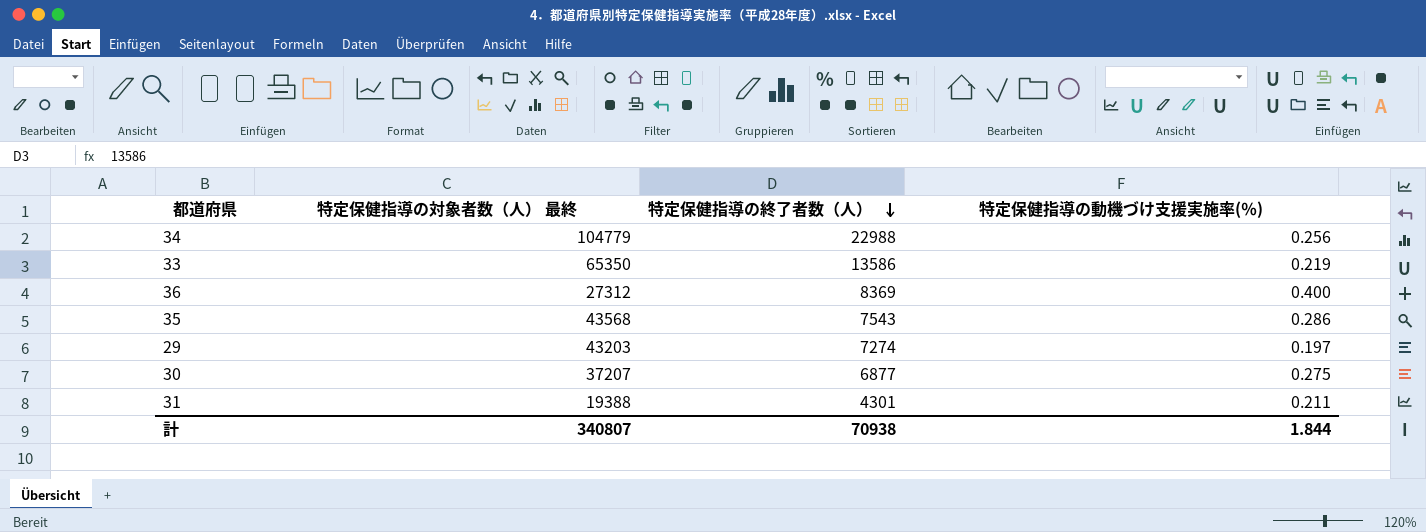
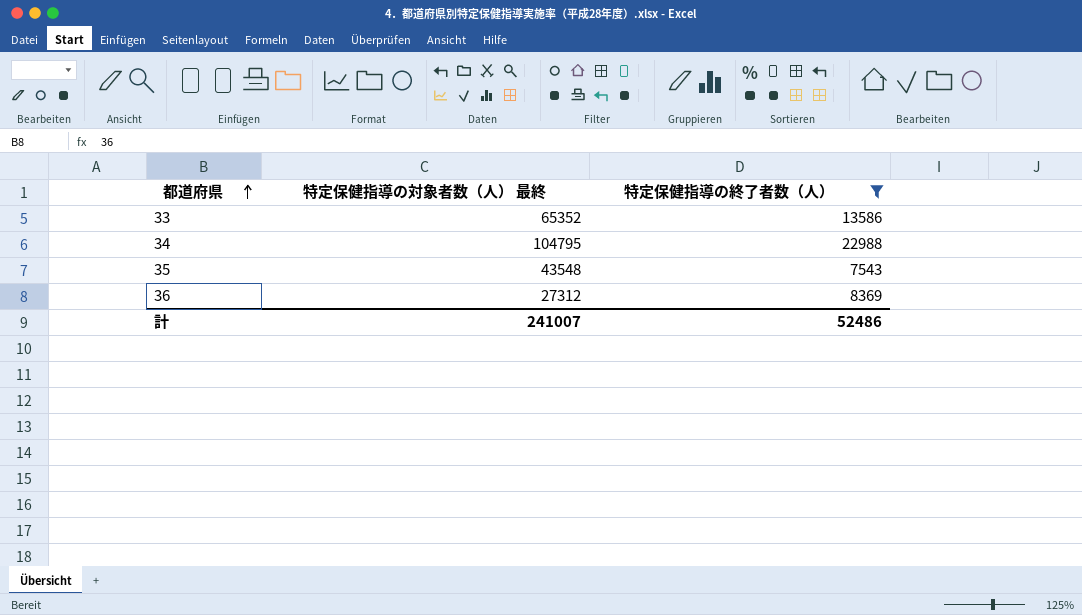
filter: none -> 特定保健指導の終了者数（人） >= 7543
row order: 特定保健指導の終了者数（人） descending -> 都道府県 ascending
column 特定保健指導の動機づけ支援実施率(％) | position: 4 -> none
33 | 特定保健指導の対象者数（人） 最終: 65350 -> 65352
34 | 特定保健指導の対象者数（人） 最終: 104779 -> 104795
35 | 特定保健指導の対象者数（人） 最終: 43568 -> 43548
計 | 特定保健指導の対象者数（人） 最終: 340807 -> 241007
計 | 特定保健指導の終了者数（人）: 70938 -> 52486

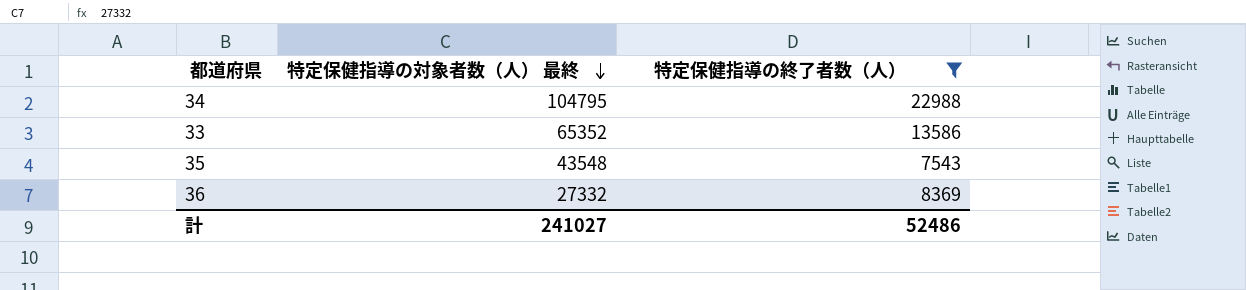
row order: 都道府県 ascending -> 特定保健指導の対象者数（人） 最終 descending
36 | 特定保健指導の対象者数（人） 最終: 27312 -> 27332
計 | 特定保健指導の対象者数（人） 最終: 241007 -> 241027

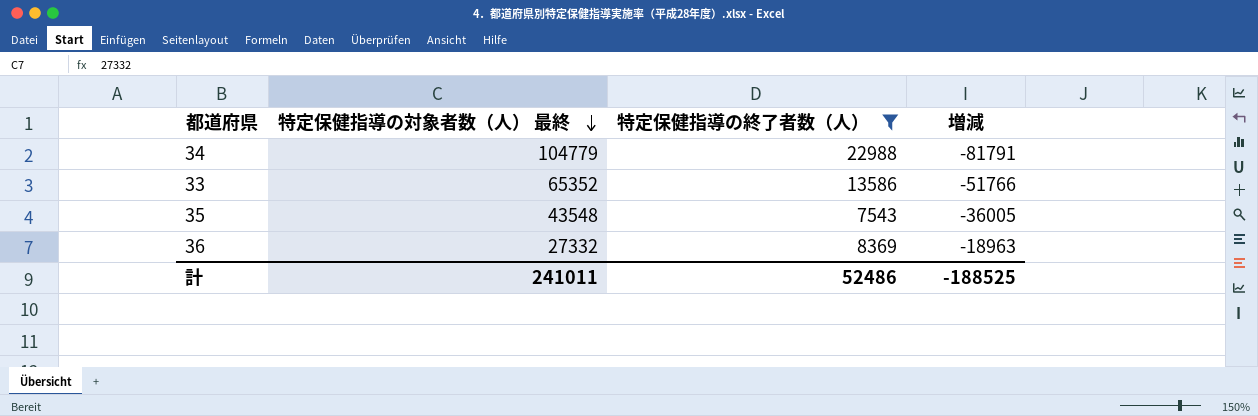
column 増減 | formula: none -> [特定保健指導の終了者数（人）] - [特定保健指導の対象者数（人） 最終]
34 | 特定保健指導の対象者数（人） 最終: 104795 -> 104779
計 | 特定保健指導の対象者数（人） 最終: 241027 -> 241011

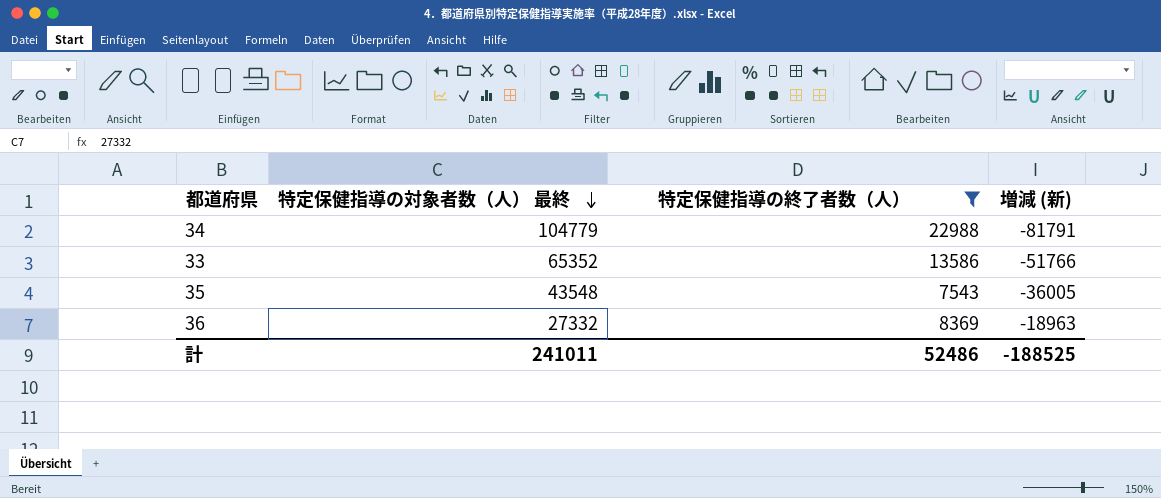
column name: 増減 -> 増減 (新)

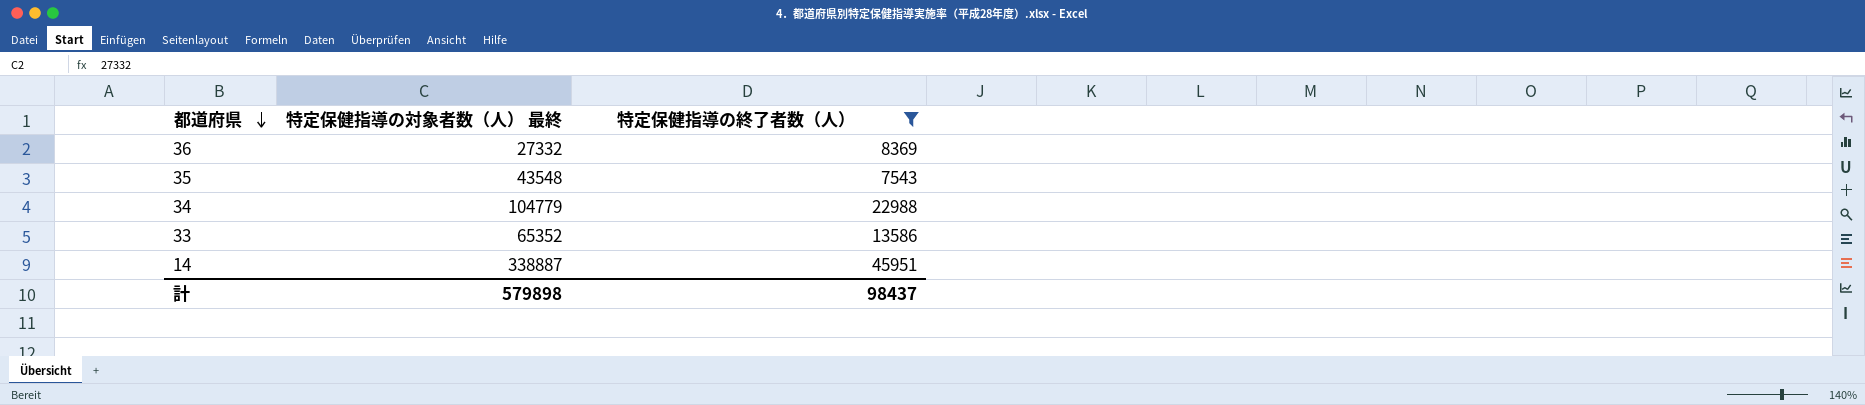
row order: 特定保健指導の対象者数（人） 最終 descending -> 都道府県 descending
column 増減 (新) | formula: [特定保健指導の終了者数（人）] - [特定保健指導の対象者数（人） 最終] -> none
row 14: none -> 338887 | 45951
計 | 特定保健指導の対象者数（人） 最終: 241011 -> 579898
計 | 特定保健指導の終了者数（人）: 52486 -> 98437

